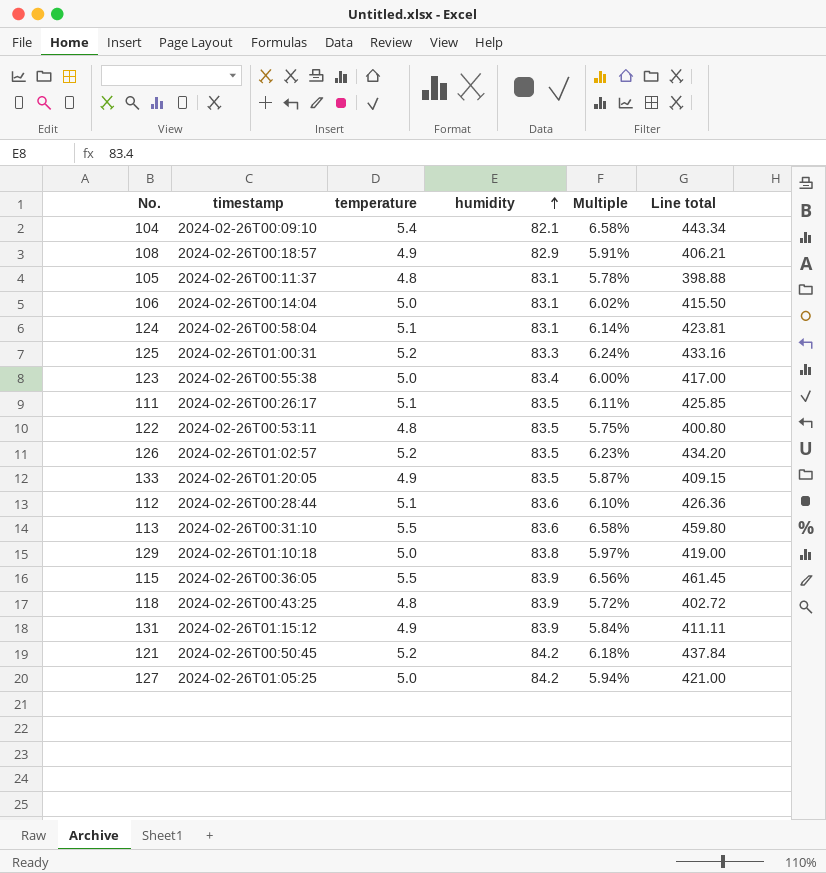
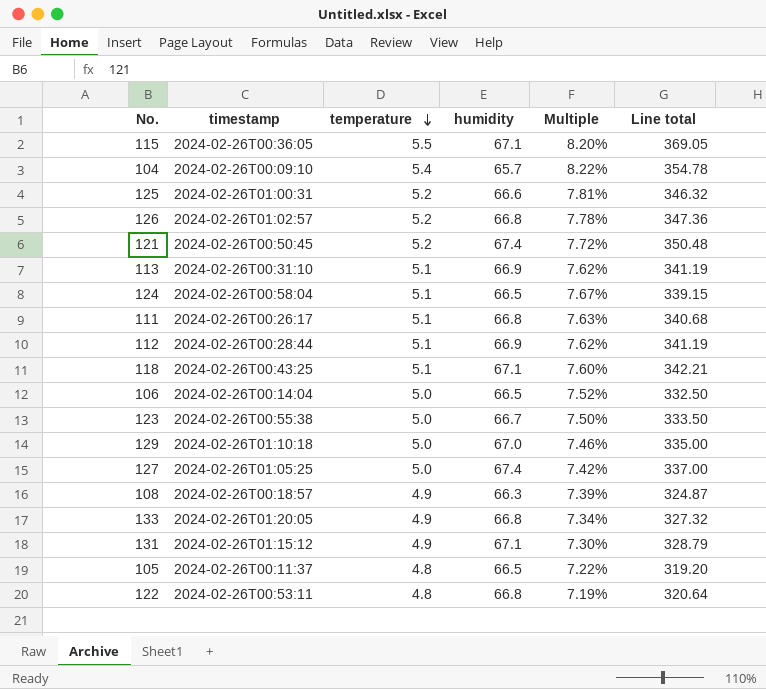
row order: humidity ascending -> temperature descending
115 | humidity: 83.9 -> 67.1
115 | Multiple: 6.56% -> 8.20%
115 | Line total: 461.45 -> 369.05
104 | humidity: 82.1 -> 65.7
104 | Multiple: 6.58% -> 8.22%
104 | Line total: 443.34 -> 354.78
125 | humidity: 83.3 -> 66.6
125 | Multiple: 6.24% -> 7.81%
125 | Line total: 433.16 -> 346.32
126 | humidity: 83.5 -> 66.8
126 | Multiple: 6.23% -> 7.78%
126 | Line total: 434.20 -> 347.36
121 | humidity: 84.2 -> 67.4
121 | Multiple: 6.18% -> 7.72%
121 | Line total: 437.84 -> 350.48
113 | temperature: 5.5 -> 5.1
113 | humidity: 83.6 -> 66.9
113 | Multiple: 6.58% -> 7.62%
113 | Line total: 459.80 -> 341.19
124 | humidity: 83.1 -> 66.5
124 | Multiple: 6.14% -> 7.67%
124 | Line total: 423.81 -> 339.15
111 | humidity: 83.5 -> 66.8
111 | Multiple: 6.11% -> 7.63%
111 | Line total: 425.85 -> 340.68
112 | humidity: 83.6 -> 66.9
112 | Multiple: 6.10% -> 7.62%
112 | Line total: 426.36 -> 341.19
118 | temperature: 4.8 -> 5.1
118 | humidity: 83.9 -> 67.1
118 | Multiple: 5.72% -> 7.60%
118 | Line total: 402.72 -> 342.21
106 | humidity: 83.1 -> 66.5
106 | Multiple: 6.02% -> 7.52%
106 | Line total: 415.50 -> 332.50
123 | humidity: 83.4 -> 66.7
123 | Multiple: 6.00% -> 7.50%
123 | Line total: 417.00 -> 333.50
129 | humidity: 83.8 -> 67.0
129 | Multiple: 5.97% -> 7.46%
129 | Line total: 419.00 -> 335.00
127 | humidity: 84.2 -> 67.4
127 | Multiple: 5.94% -> 7.42%
127 | Line total: 421.00 -> 337.00
108 | humidity: 82.9 -> 66.3
108 | Multiple: 5.91% -> 7.39%
108 | Line total: 406.21 -> 324.87
133 | humidity: 83.5 -> 66.8
133 | Multiple: 5.87% -> 7.34%
133 | Line total: 409.15 -> 327.32
131 | humidity: 83.9 -> 67.1
131 | Multiple: 5.84% -> 7.30%
131 | Line total: 411.11 -> 328.79
105 | humidity: 83.1 -> 66.5
105 | Multiple: 5.78% -> 7.22%
105 | Line total: 398.88 -> 319.20
122 | humidity: 83.5 -> 66.8
122 | Multiple: 5.75% -> 7.19%
122 | Line total: 400.80 -> 320.64

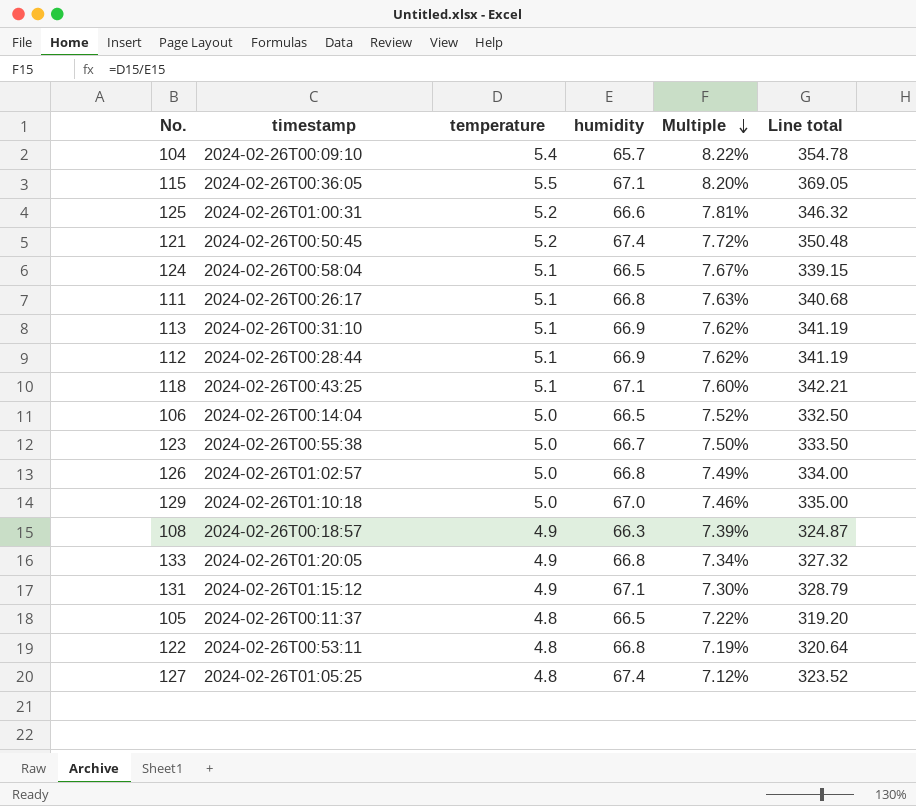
row order: temperature descending -> Multiple descending
126 | temperature: 5.2 -> 5.0
126 | Multiple: 7.78% -> 7.49%
126 | Line total: 347.36 -> 334.00
127 | temperature: 5.0 -> 4.8
127 | Multiple: 7.42% -> 7.12%
127 | Line total: 337.00 -> 323.52

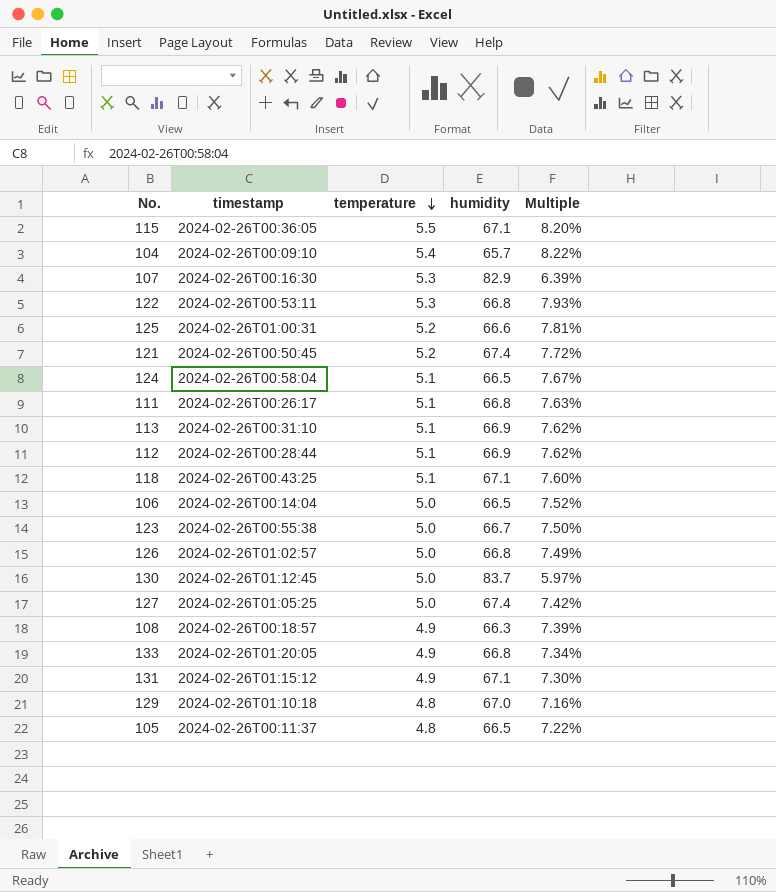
row order: Multiple descending -> temperature descending
column Line total | formula: [temperature] * [humidity] -> none
row 107: none -> 2024-02-26T00:16:30 | 5.3 | 82.9 | 6.39%
122 | temperature: 4.8 -> 5.3
122 | Multiple: 7.19% -> 7.93%
row 130: none -> 2024-02-26T01:12:45 | 5.0 | 83.7 | 5.97%
127 | temperature: 4.8 -> 5.0
127 | Multiple: 7.12% -> 7.42%
129 | temperature: 5.0 -> 4.8
129 | Multiple: 7.46% -> 7.16%

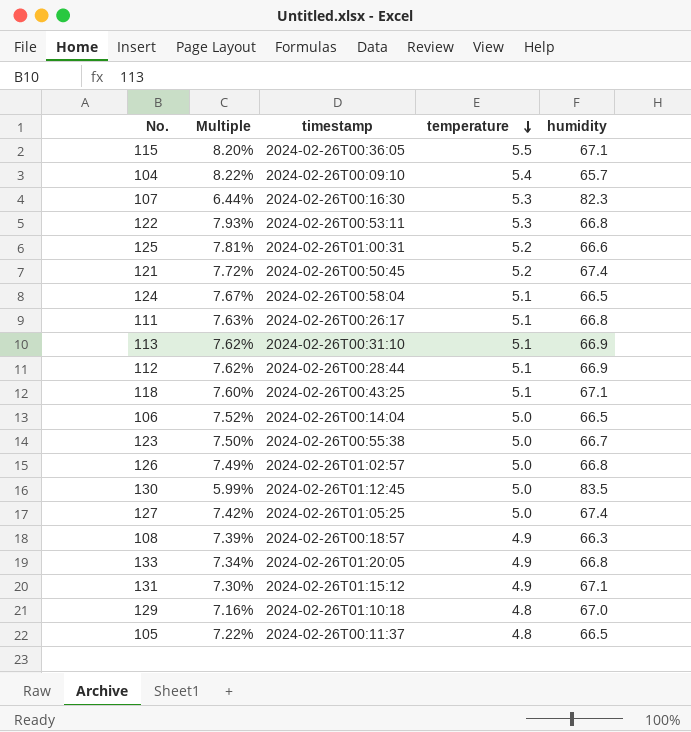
column Multiple | position: 5 -> 2
107 | Multiple: 6.39% -> 6.44%
107 | humidity: 82.9 -> 82.3
130 | Multiple: 5.97% -> 5.99%
130 | humidity: 83.7 -> 83.5

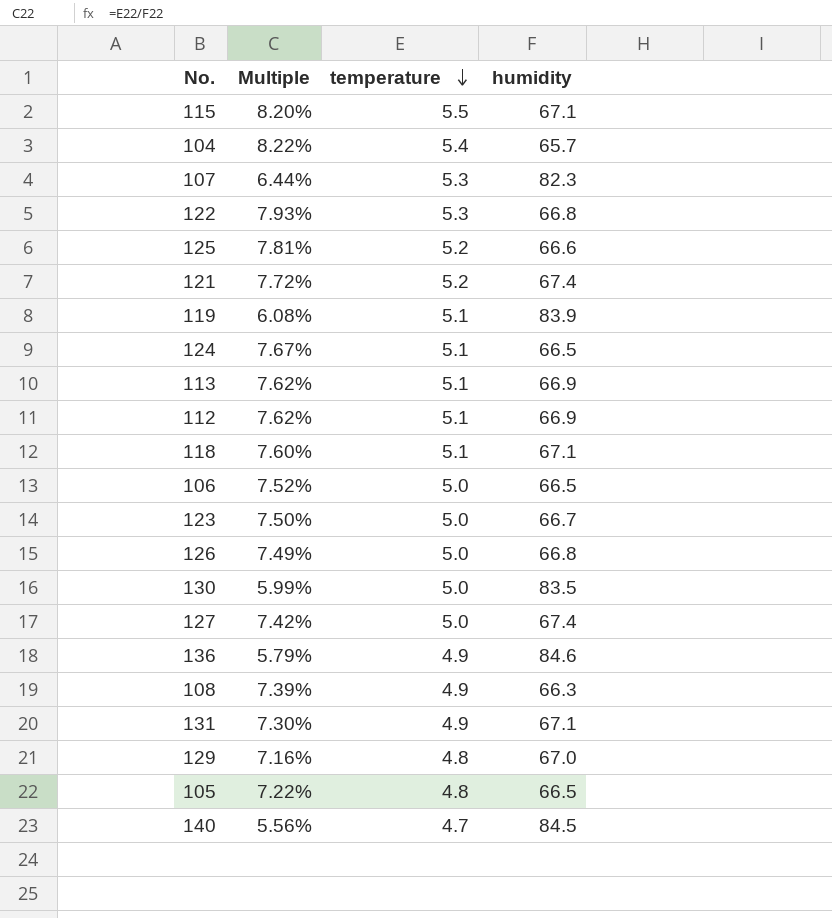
column timestamp | position: 3 -> none
row 111: 7.63% | 2024-02-26T00:26:17 | 5.1 | 66.8 -> none
row 133: 7.34% | 2024-02-26T01:20:05 | 4.9 | 66.8 -> none
row 119: none -> 6.08% | 5.1 | 83.9
row 136: none -> 5.79% | 4.9 | 84.6
row 140: none -> 5.56% | 4.7 | 84.5

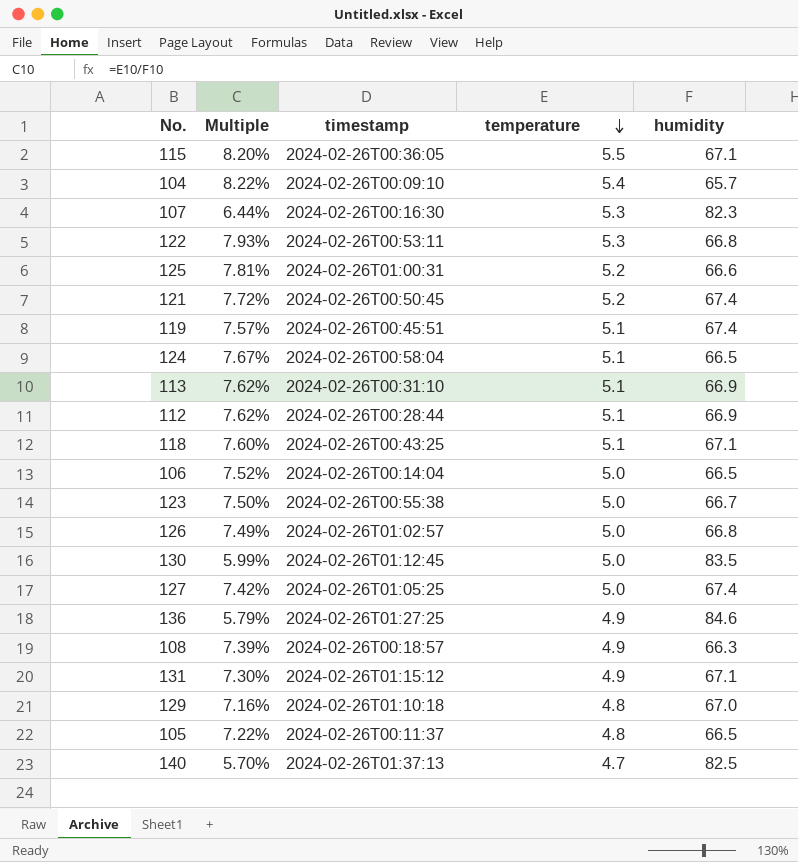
column timestamp | position: none -> 3
119 | Multiple: 6.08% -> 7.57%
119 | humidity: 83.9 -> 67.4
140 | Multiple: 5.56% -> 5.70%
140 | humidity: 84.5 -> 82.5

